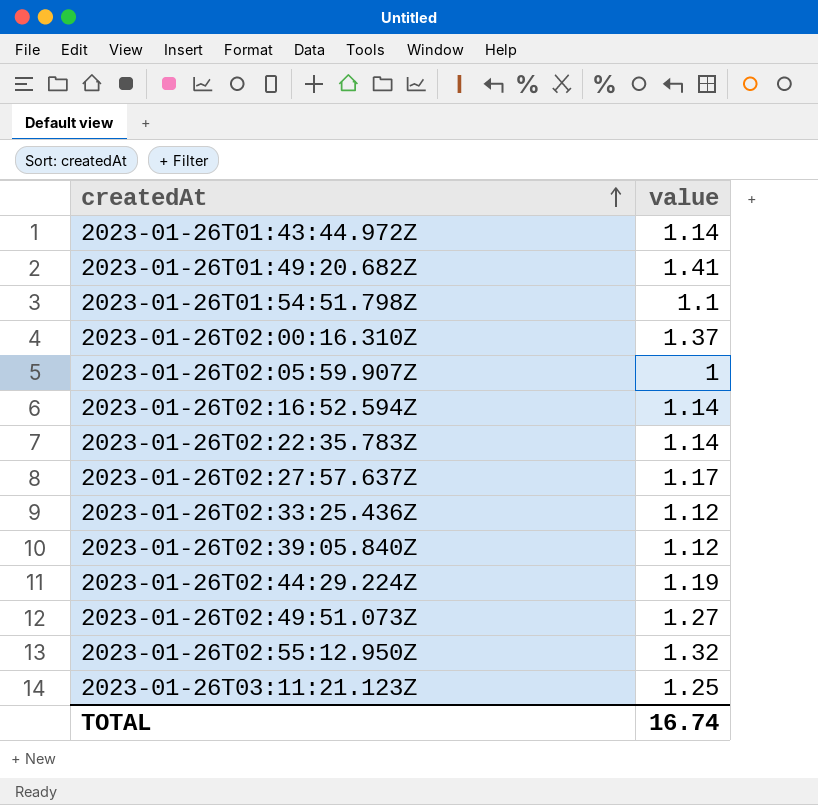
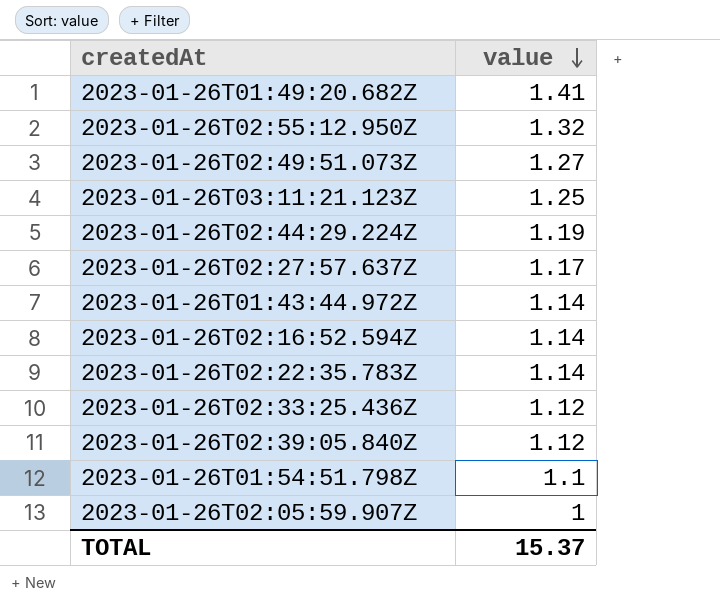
row order: createdAt ascending -> value descending
row 2023-01-26T02:00:16.310Z: 1.37 -> none
TOTAL | value: 16.74 -> 15.37

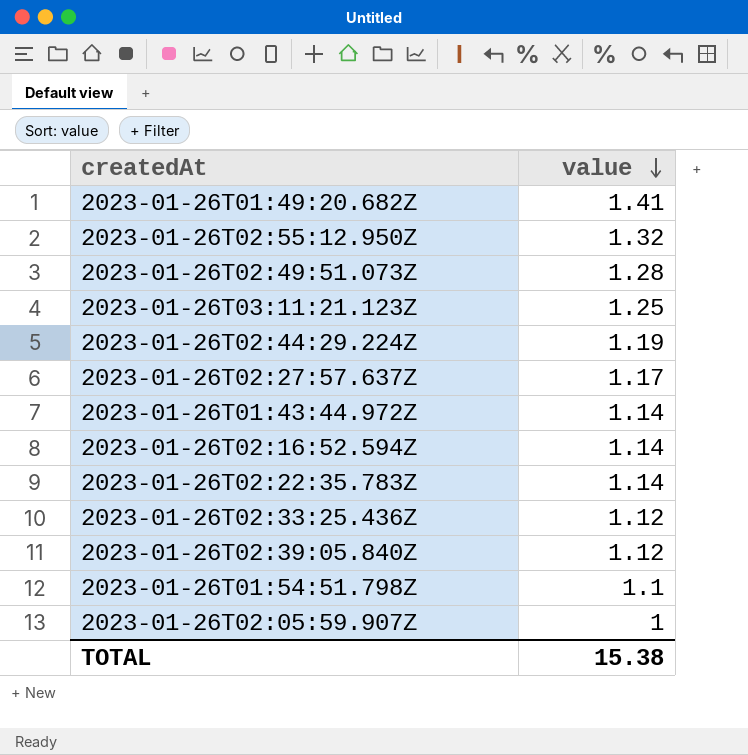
2023-01-26T02:49:51.073Z | value: 1.27 -> 1.28
TOTAL | value: 15.37 -> 15.38

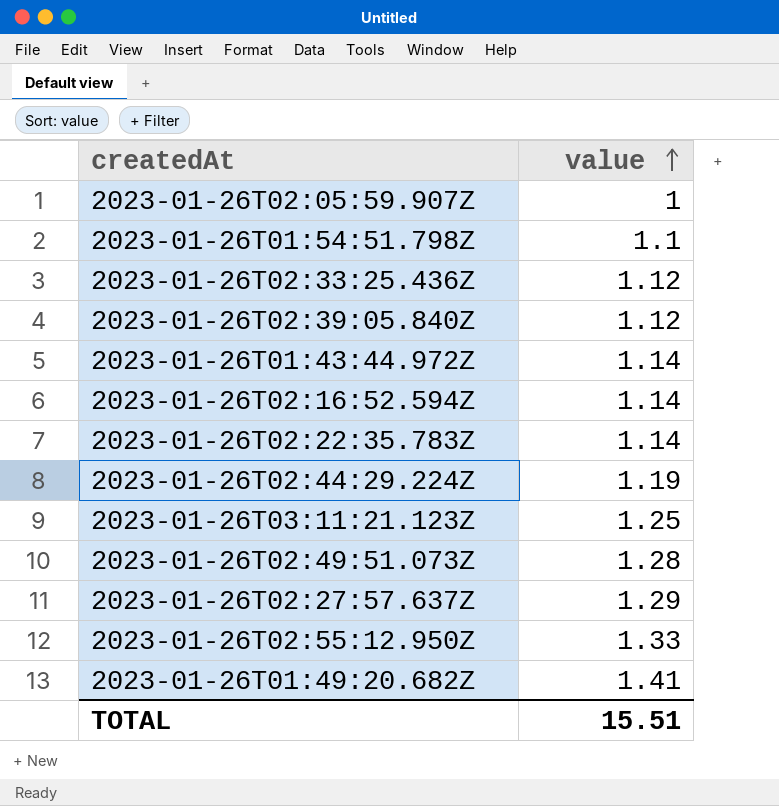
row order: value descending -> value ascending
2023-01-26T02:27:57.637Z | value: 1.17 -> 1.29
2023-01-26T02:55:12.950Z | value: 1.32 -> 1.33
TOTAL | value: 15.38 -> 15.51

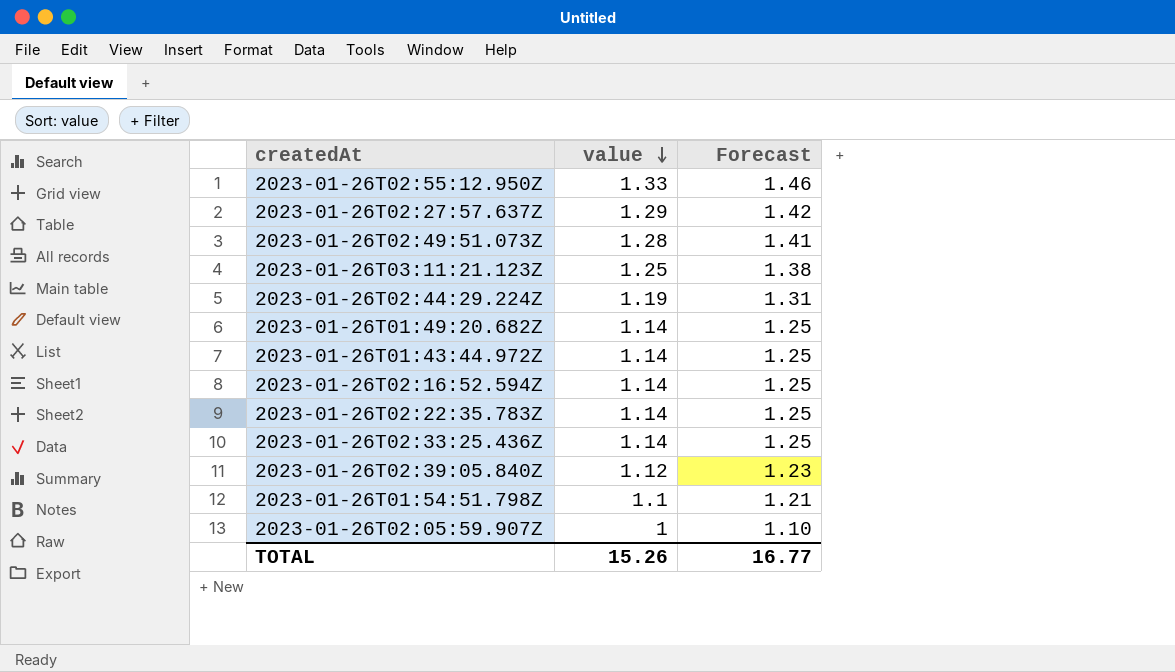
row order: value ascending -> value descending
column Forecast | formula: none -> [value] * 1.1
2023-01-26T01:49:20.682Z | value: 1.41 -> 1.14
2023-01-26T02:33:25.436Z | value: 1.12 -> 1.14
TOTAL | value: 15.51 -> 15.26

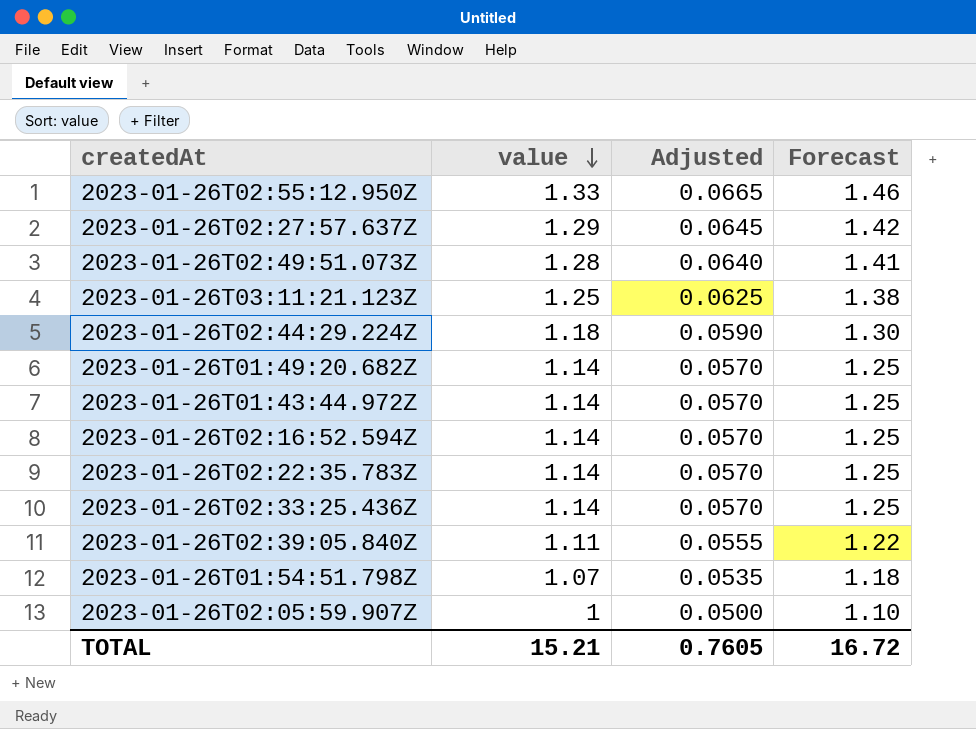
column Adjusted | formula: none -> [value] * 0.05
2023-01-26T02:44:29.224Z | value: 1.19 -> 1.18
2023-01-26T02:44:29.224Z | Forecast: 1.31 -> 1.30
2023-01-26T02:39:05.840Z | value: 1.12 -> 1.11
2023-01-26T02:39:05.840Z | Forecast: 1.23 -> 1.22
2023-01-26T01:54:51.798Z | value: 1.1 -> 1.07
2023-01-26T01:54:51.798Z | Forecast: 1.21 -> 1.18
TOTAL | value: 15.26 -> 15.21
TOTAL | Forecast: 16.77 -> 16.72

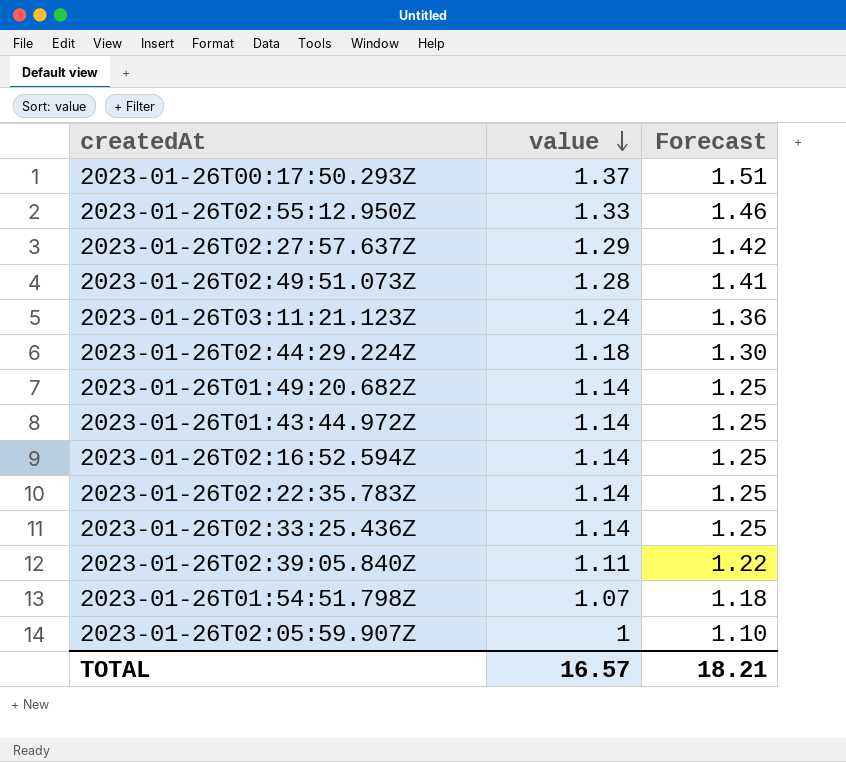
column Adjusted | formula: [value] * 0.05 -> none
row 2023-01-26T00:17:50.293Z: none -> 1.37 | 1.51
2023-01-26T03:11:21.123Z | value: 1.25 -> 1.24
2023-01-26T03:11:21.123Z | Forecast: 1.38 -> 1.36
TOTAL | value: 15.21 -> 16.57
TOTAL | Forecast: 16.72 -> 18.21

